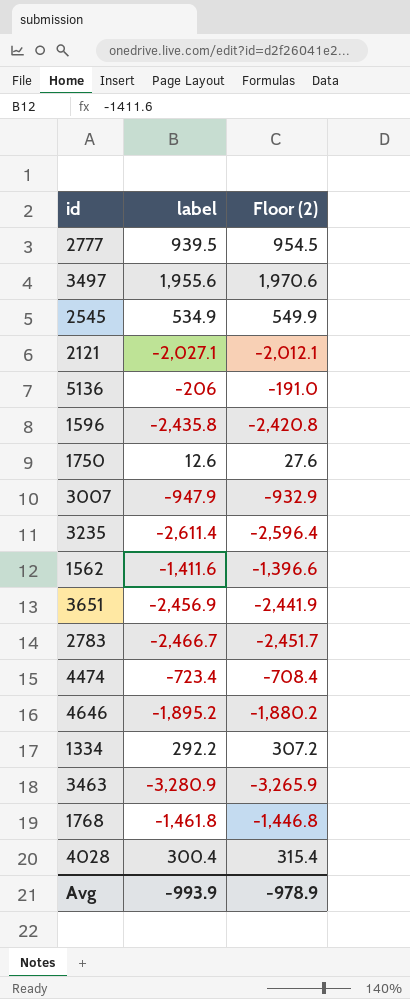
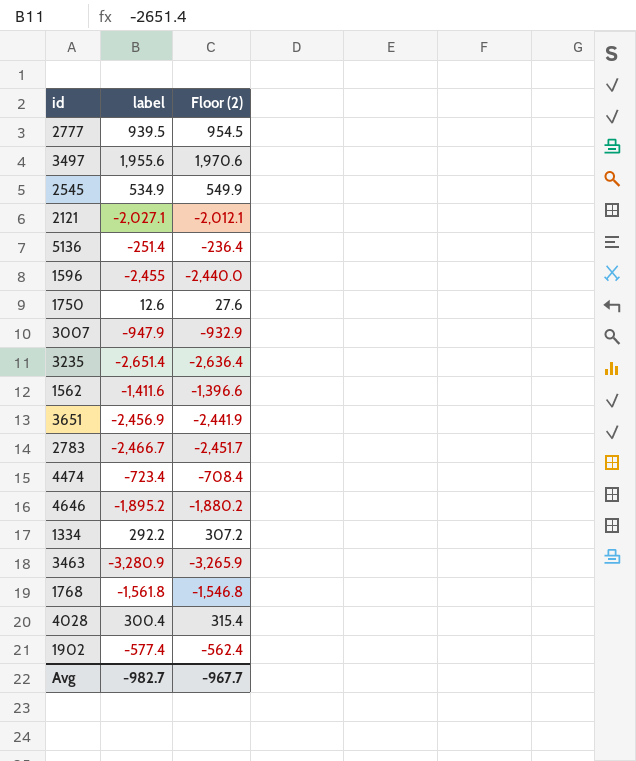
5136 | label: -206 -> -251.4
5136 | Floor (2): -191.0 -> -236.4
1596 | label: -2,435.8 -> -2,455
1596 | Floor (2): -2,420.8 -> -2,440.0
3235 | label: -2,611.4 -> -2,651.4
3235 | Floor (2): -2,596.4 -> -2,636.4
1768 | label: -1,461.8 -> -1,561.8
1768 | Floor (2): -1,446.8 -> -1,546.8
row 1902: none -> -577.4 | -562.4
Avg | label: -993.9 -> -982.7
Avg | Floor (2): -978.9 -> -967.7

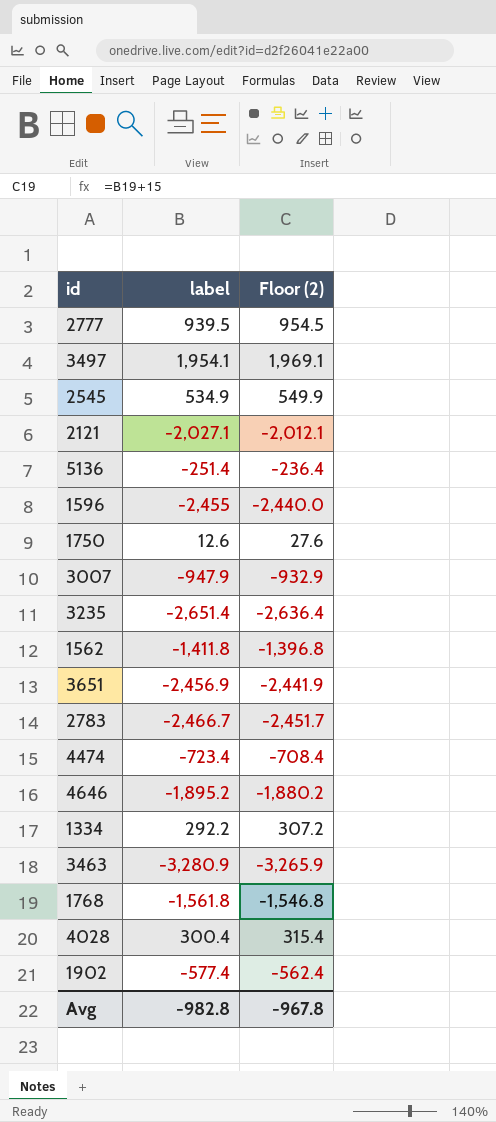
3497 | label: 1,955.6 -> 1,954.1
3497 | Floor (2): 1,970.6 -> 1,969.1
1562 | label: -1,411.6 -> -1,411.8
1562 | Floor (2): -1,396.6 -> -1,396.8
Avg | label: -982.7 -> -982.8
Avg | Floor (2): -967.7 -> -967.8

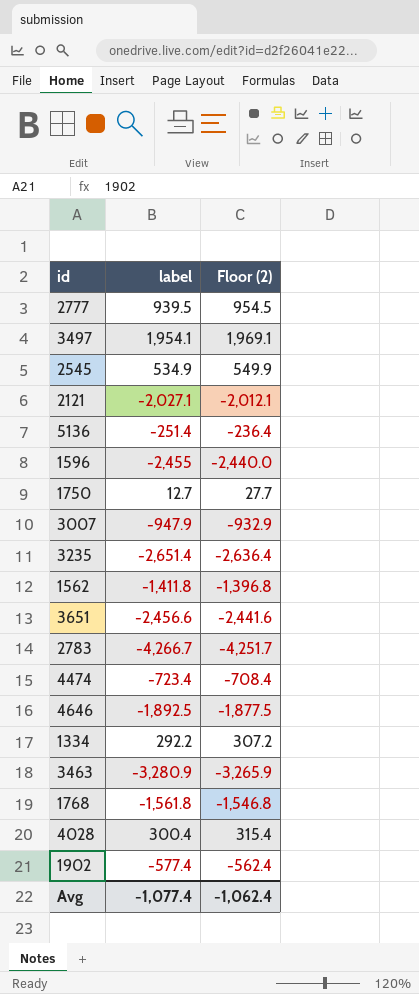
1750 | label: 12.6 -> 12.7
1750 | Floor (2): 27.6 -> 27.7
3651 | label: -2,456.9 -> -2,456.6
3651 | Floor (2): -2,441.9 -> -2,441.6
2783 | label: -2,466.7 -> -4,266.7
2783 | Floor (2): -2,451.7 -> -4,251.7
4646 | label: -1,895.2 -> -1,892.5
4646 | Floor (2): -1,880.2 -> -1,877.5
Avg | label: -982.8 -> -1,077.4
Avg | Floor (2): -967.8 -> -1,062.4

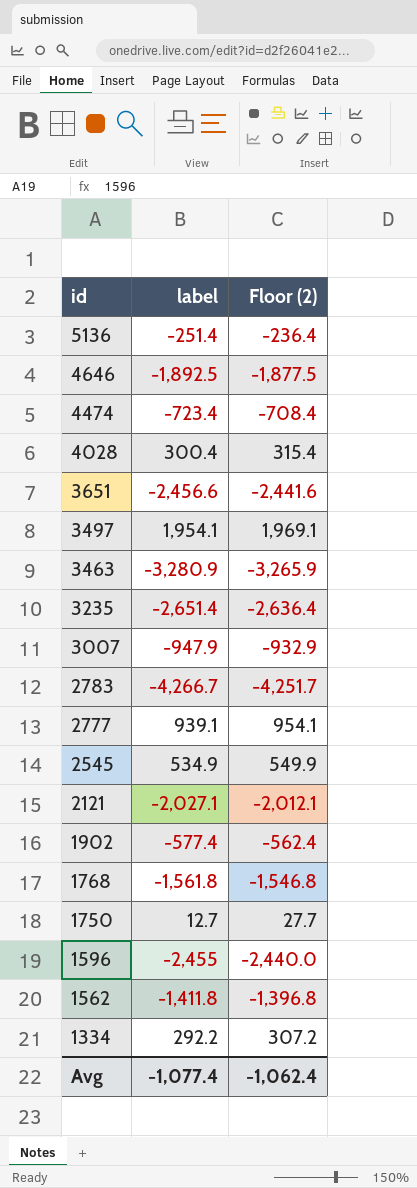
row order: none -> id descending
2777 | label: 939.5 -> 939.1
2777 | Floor (2): 954.5 -> 954.1

